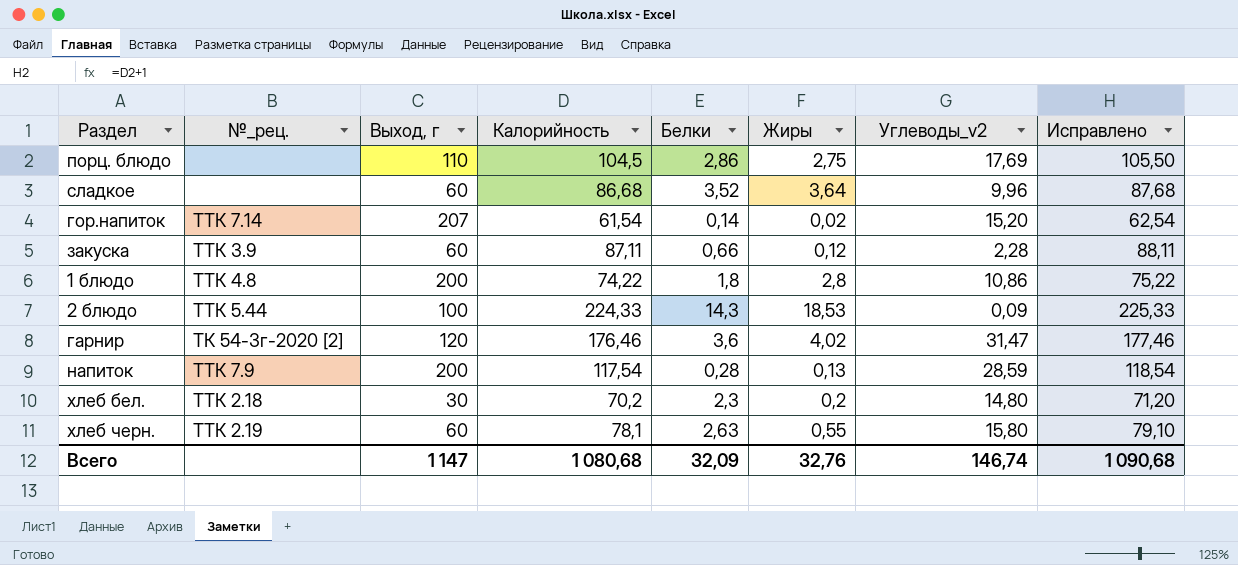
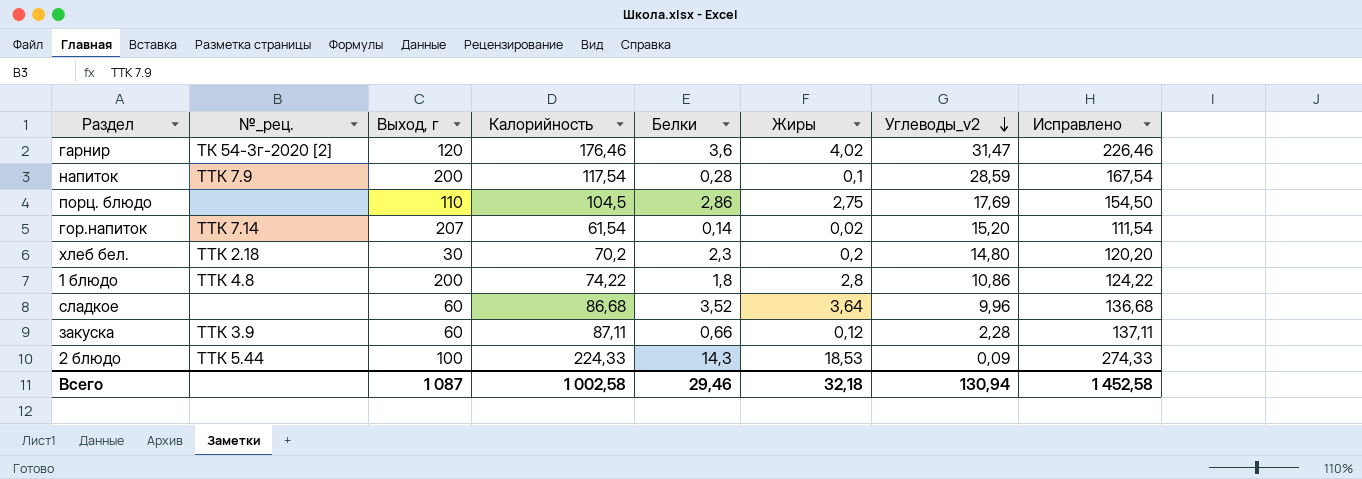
row order: none -> Углеводы_v2 descending
column Исправлено | formula: [Калорийность] + 1 -> [Калорийность] + 50
row хлеб черн.: ТТК 2.19 | 60 | 78,1 | 2,63 | 0,55 | 15,80 | 79,10 -> none
напиток | Жиры: 0,13 -> 0,1
Всего | Выход, г: 1 147 -> 1 087
Всего | Калорийность: 1 080,68 -> 1 002,58
Всего | Белки: 32,09 -> 29,46
Всего | Жиры: 32,76 -> 32,18
Всего | Углеводы_v2: 146,74 -> 130,94
Всего | Исправлено: 1 090,68 -> 1 452,58

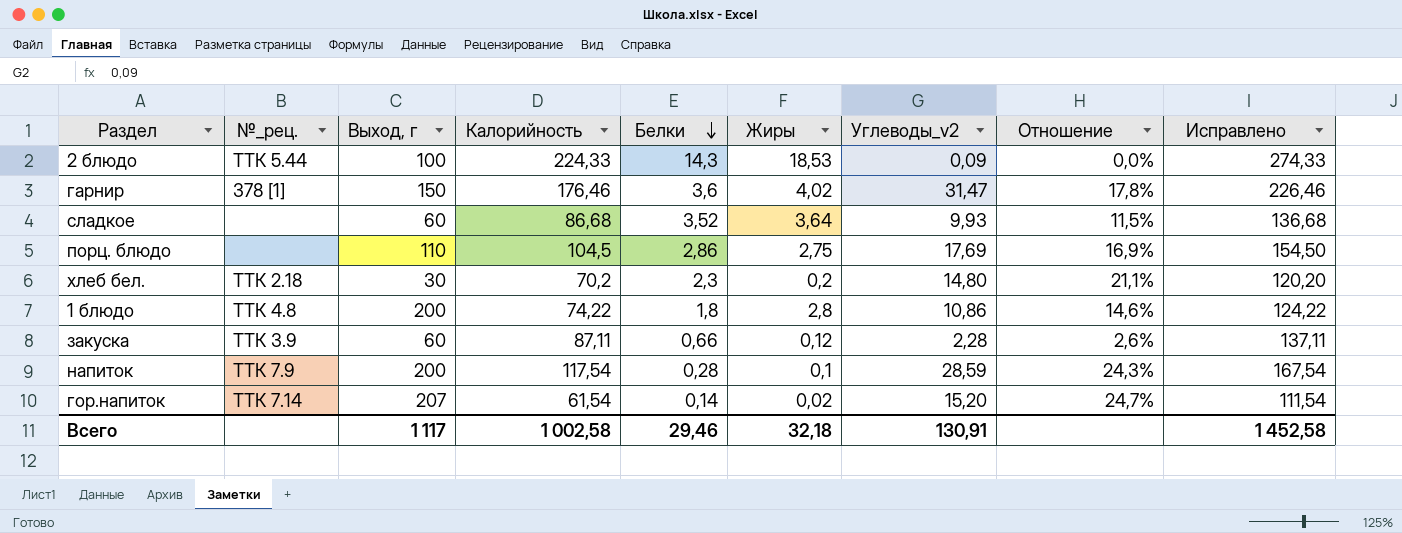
row order: Углеводы_v2 descending -> Белки descending
column Отношение | formula: none -> [Углеводы_v2] / [Калорийность]
гарнир | №_рец.: ТК 54-3г-2020 [2] -> 378 [1]
гарнир | Выход, г: 120 -> 150
сладкое | Углеводы_v2: 9,96 -> 9,93
Всего | Выход, г: 1 087 -> 1 117
Всего | Углеводы_v2: 130,94 -> 130,91

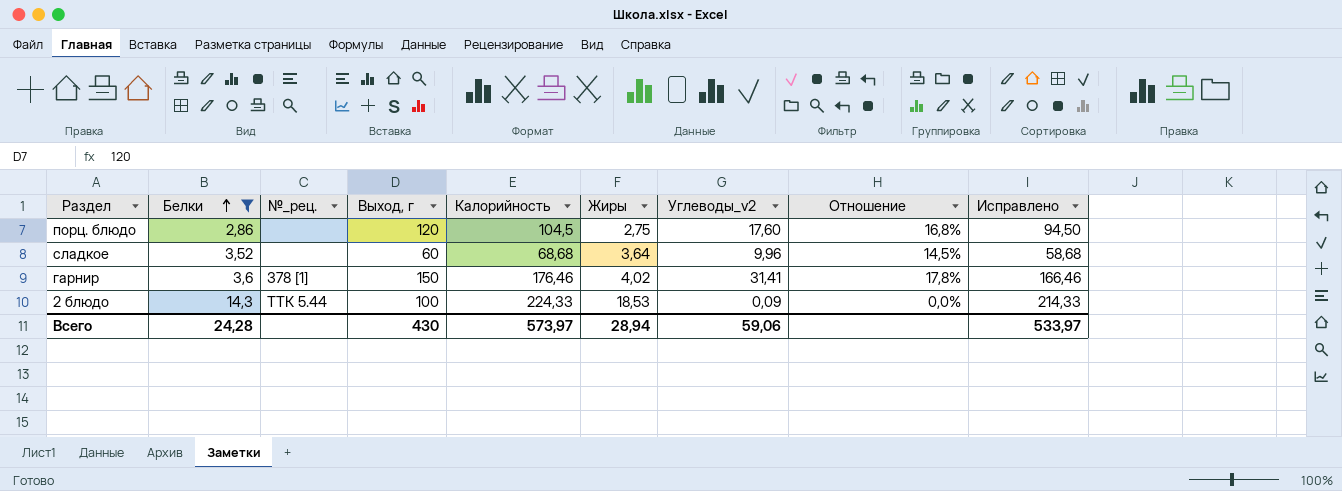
filter: none -> Белки >= 2,86
row order: Белки descending -> Белки ascending
column Белки | position: 5 -> 2
column Исправлено | formula: [Калорийность] + 50 -> [Калорийность] - 10
порц. блюдо | Выход, г: 110 -> 120
порц. блюдо | Углеводы_v2: 17,69 -> 17,60
порц. блюдо | Отношение: 16,9% -> 16,8%
сладкое | Калорийность: 86,68 -> 68,68
сладкое | Углеводы_v2: 9,93 -> 9,96
сладкое | Отношение: 11,5% -> 14,5%
гарнир | Углеводы_v2: 31,47 -> 31,41
Всего | Белки: 29,46 -> 24,28
Всего | Выход, г: 1 117 -> 430
Всего | Калорийность: 1 002,58 -> 573,97
Всего | Жиры: 32,18 -> 28,94
Всего | Углеводы_v2: 130,91 -> 59,06
Всего | Исправлено: 1 452,58 -> 533,97

